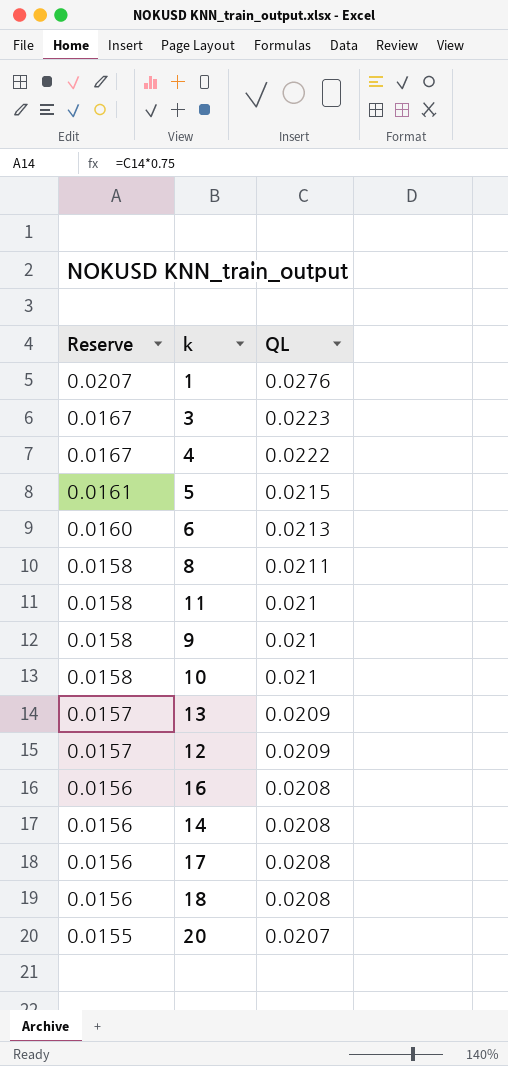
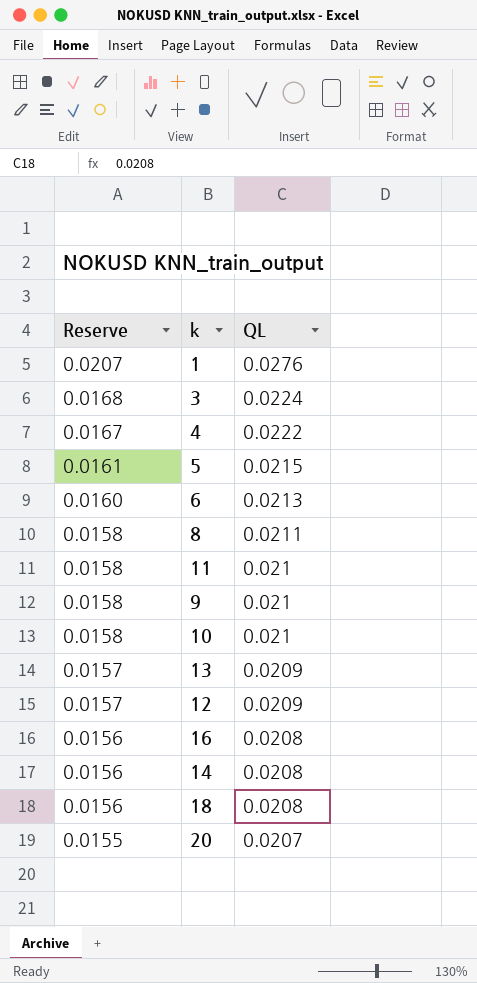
row 17: 0.0156 | 0.0208 -> none
3 | Reserve: 0.0167 -> 0.0168
3 | QL: 0.0223 -> 0.0224

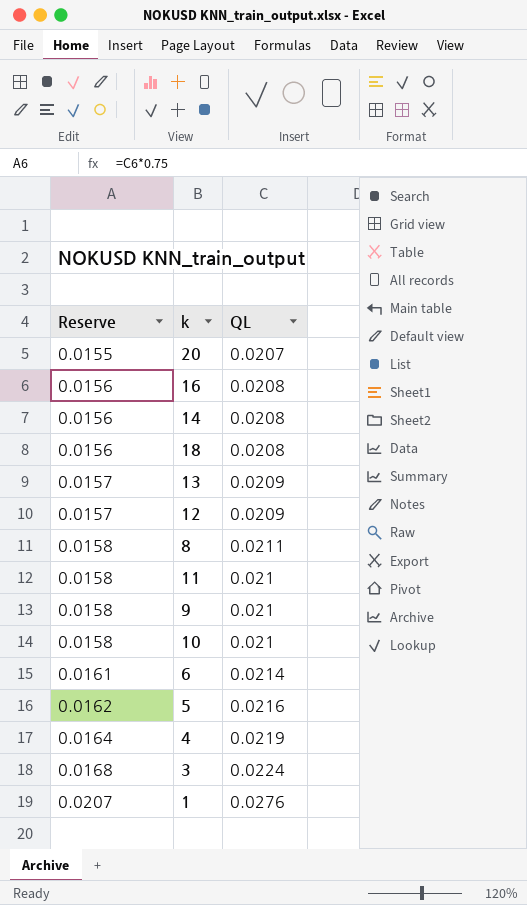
row order: Reserve descending -> Reserve ascending
6 | Reserve: 0.0160 -> 0.0161
6 | QL: 0.0213 -> 0.0214
5 | Reserve: 0.0161 -> 0.0162
5 | QL: 0.0215 -> 0.0216
4 | Reserve: 0.0167 -> 0.0164
4 | QL: 0.0222 -> 0.0219

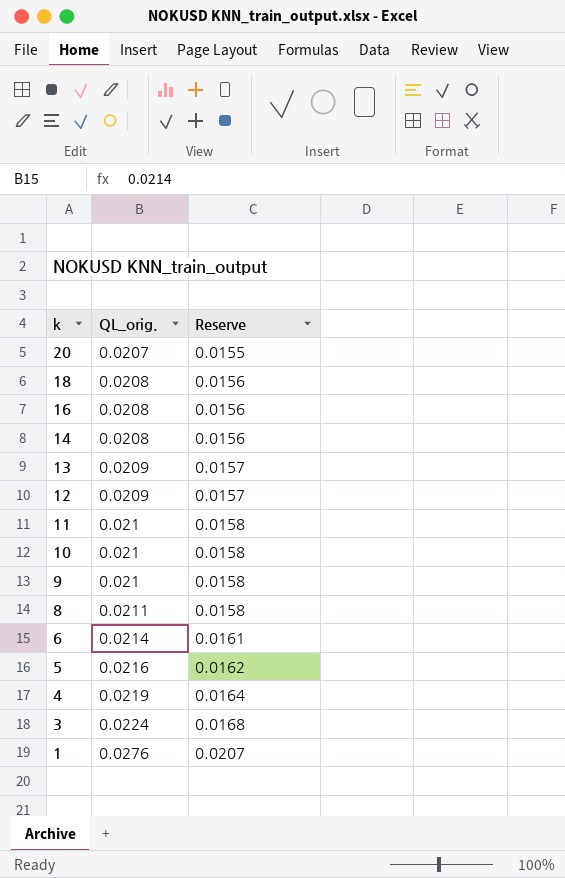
row order: Reserve ascending -> k descending
column name: QL -> QL_orig.
column Reserve | position: 1 -> 3

